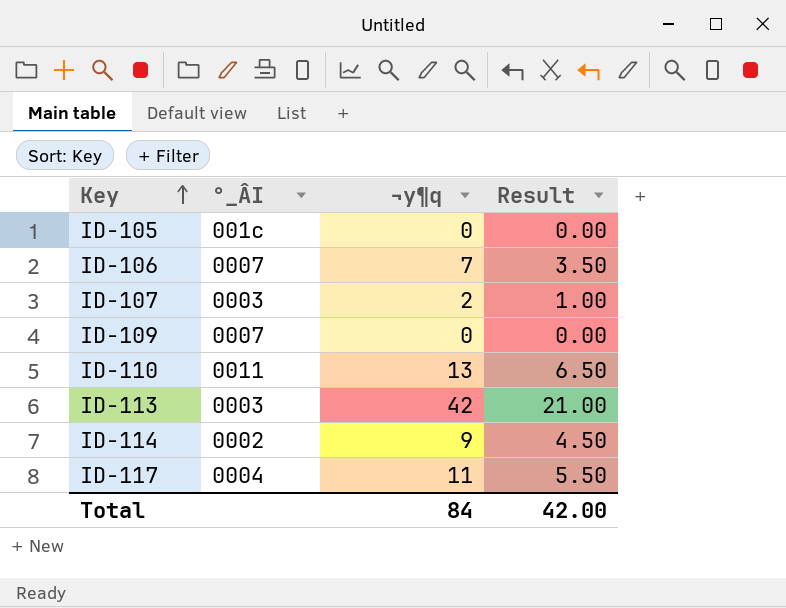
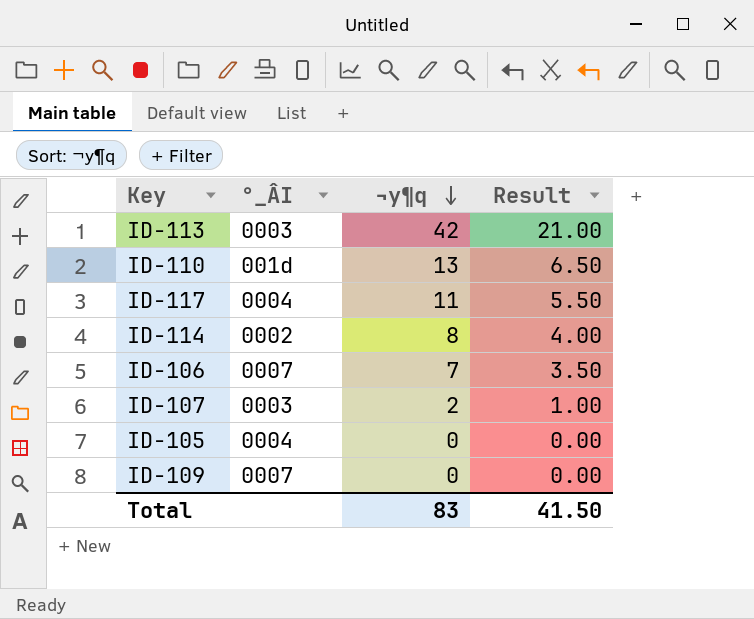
row order: Key ascending -> ¬y¶q descending
ID-110 | °_ÂI: 0011 -> 001d
ID-114 | ¬y¶q: 9 -> 8
ID-114 | Result: 4.50 -> 4.00
ID-105 | °_ÂI: 001c -> 0004
Total | ¬y¶q: 84 -> 83
Total | Result: 42.00 -> 41.50

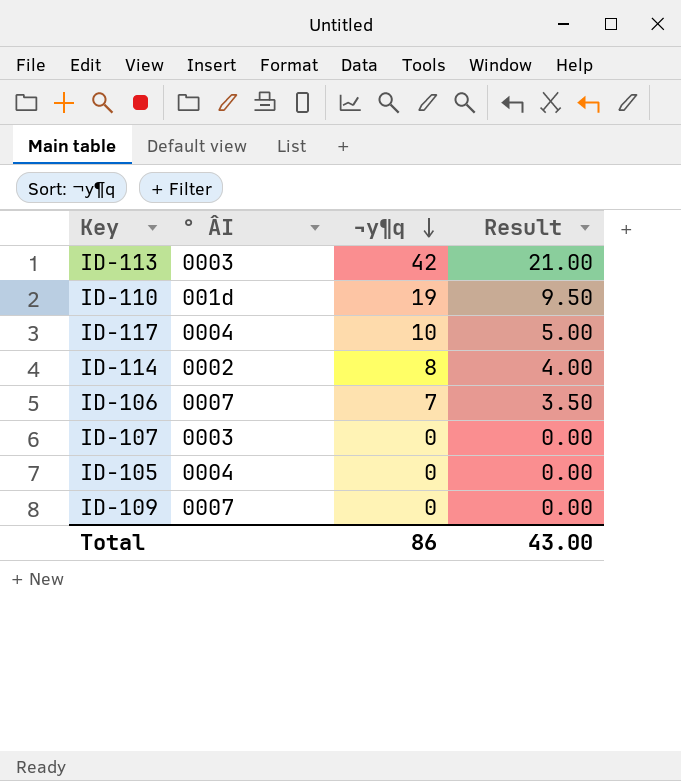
column name: °_ÂI -> ° ÂI
ID-110 | ¬y¶q: 13 -> 19
ID-110 | Result: 6.50 -> 9.50
ID-117 | ¬y¶q: 11 -> 10
ID-117 | Result: 5.50 -> 5.00
ID-107 | ¬y¶q: 2 -> 0
ID-107 | Result: 1.00 -> 0.00
Total | ¬y¶q: 83 -> 86
Total | Result: 41.50 -> 43.00

